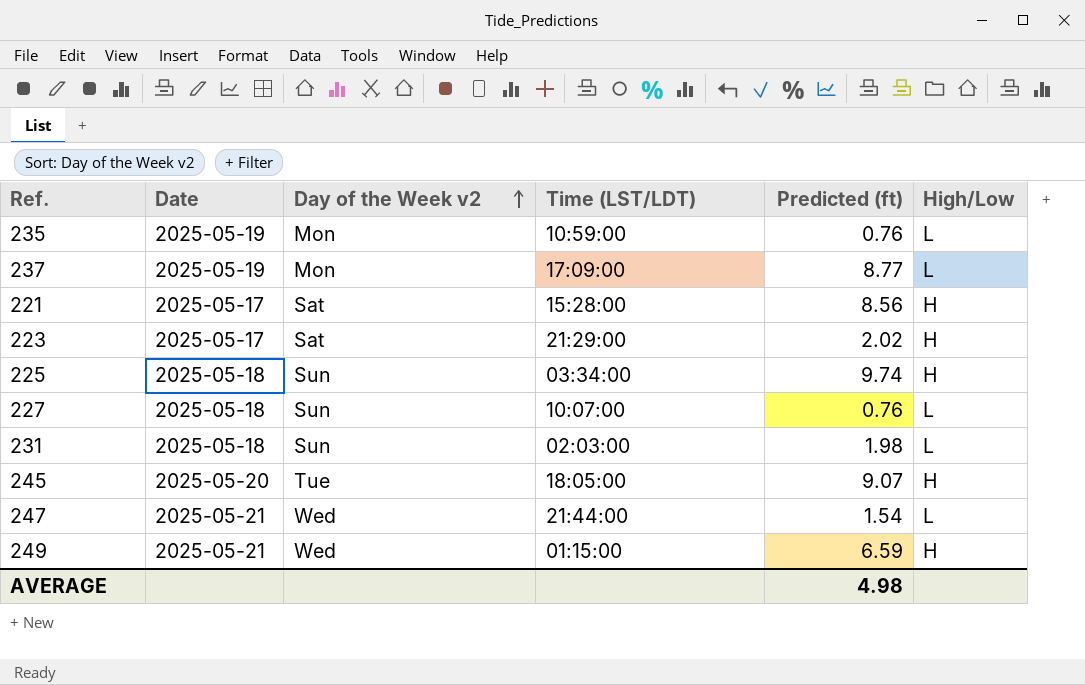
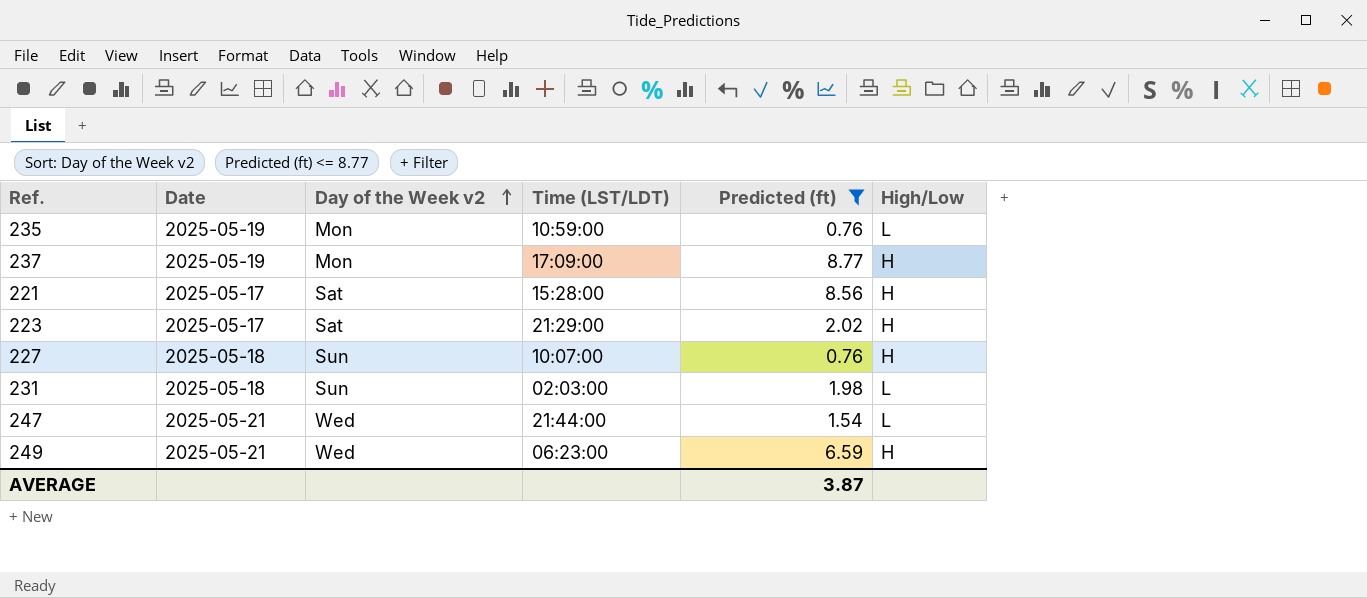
filter: none -> Predicted (ft) <= 8.77
237 | High/Low: L -> H
227 | High/Low: L -> H
249 | Time (LST/LDT): 01:15:00 -> 06:23:00
AVERAGE | Predicted (ft): 4.98 -> 3.87

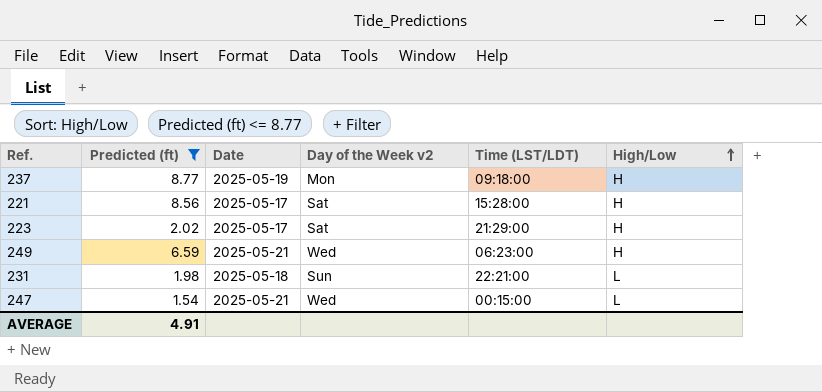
row order: Day of the Week v2 ascending -> High/Low ascending
column Predicted (ft) | position: 5 -> 2
row 235: 2025-05-19 | Mon | 10:59:00 | 0.76 | L -> none
row 227: 2025-05-18 | Sun | 10:07:00 | 0.76 | H -> none
237 | Time (LST/LDT): 17:09:00 -> 09:18:00
231 | Time (LST/LDT): 02:03:00 -> 22:21:00
247 | Time (LST/LDT): 21:44:00 -> 00:15:00
AVERAGE | Predicted (ft): 3.87 -> 4.91

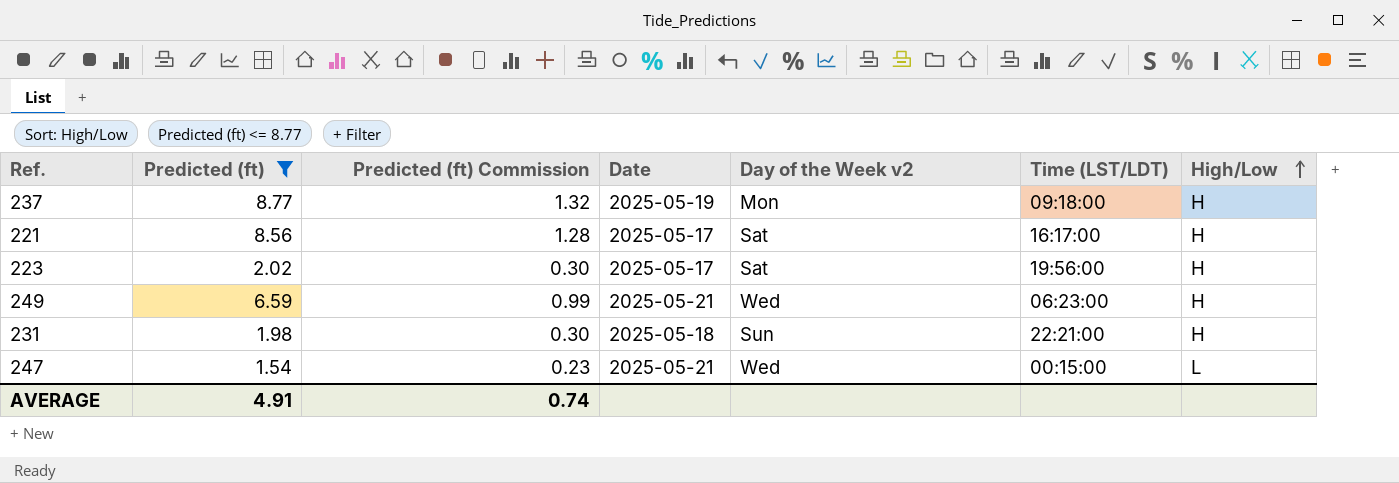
column Predicted (ft) Commission | formula: none -> [Predicted (ft)] * 0.15
221 | Time (LST/LDT): 15:28:00 -> 16:17:00
223 | Time (LST/LDT): 21:29:00 -> 19:56:00
231 | High/Low: L -> H

